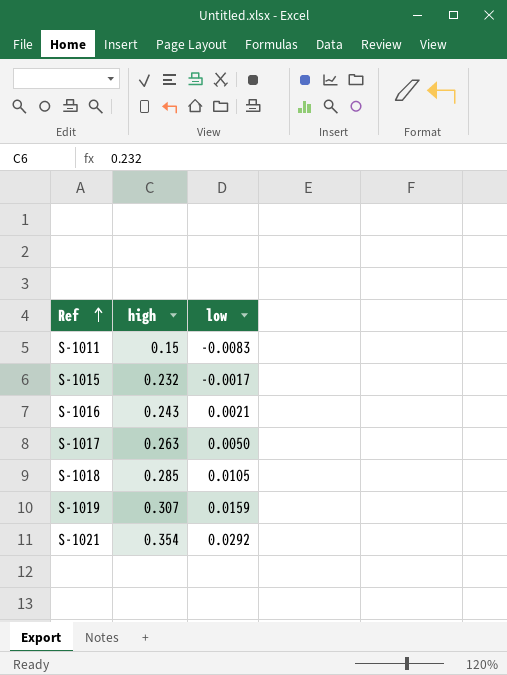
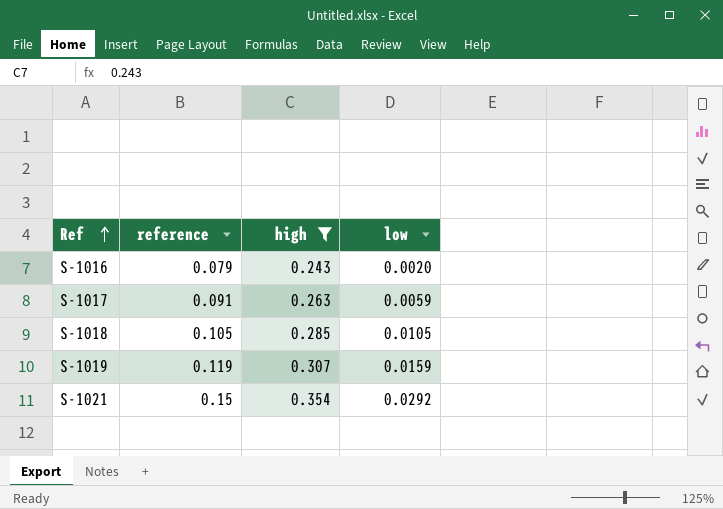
filter: none -> high >= 0.243
column reference | position: none -> 2
S-1016 | low: 0.0021 -> 0.0020
S-1017 | low: 0.0050 -> 0.0059

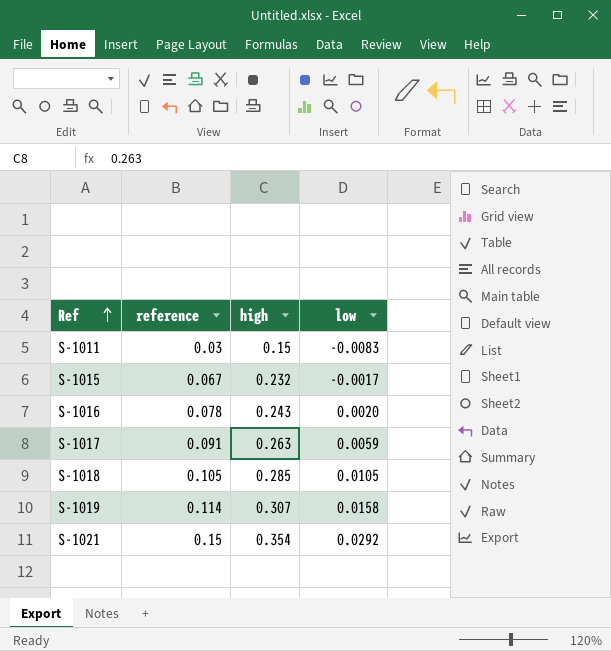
filter: high >= 0.243 -> none
S-1016 | reference: 0.079 -> 0.078
S-1019 | reference: 0.119 -> 0.114
S-1019 | low: 0.0159 -> 0.0158

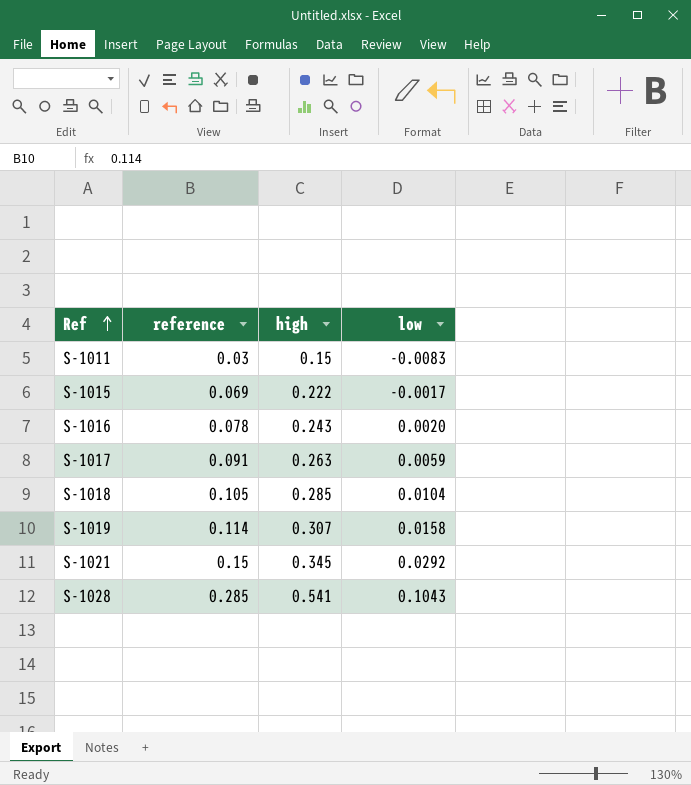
S-1015 | reference: 0.067 -> 0.069
S-1015 | high: 0.232 -> 0.222
S-1018 | low: 0.0105 -> 0.0104
S-1021 | high: 0.354 -> 0.345
row S-1028: none -> 0.285 | 0.541 | 0.1043

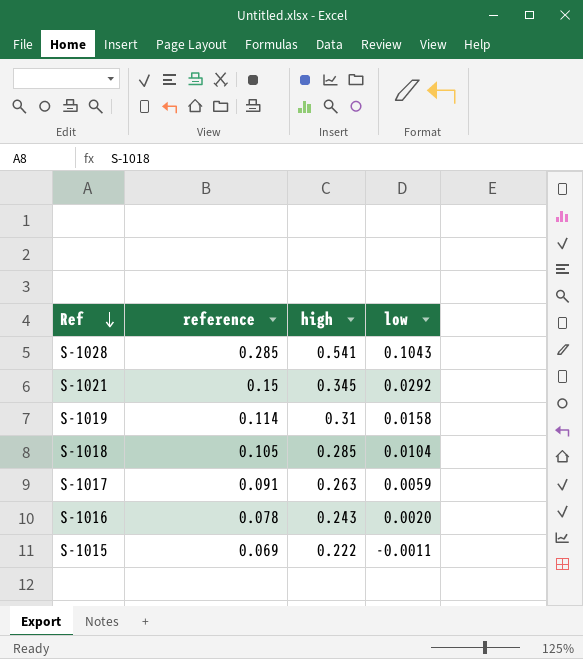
row order: Ref ascending -> Ref descending
row S-1011: 0.03 | 0.15 | -0.0083 -> none
S-1019 | high: 0.307 -> 0.31
S-1015 | low: -0.0017 -> -0.0011

